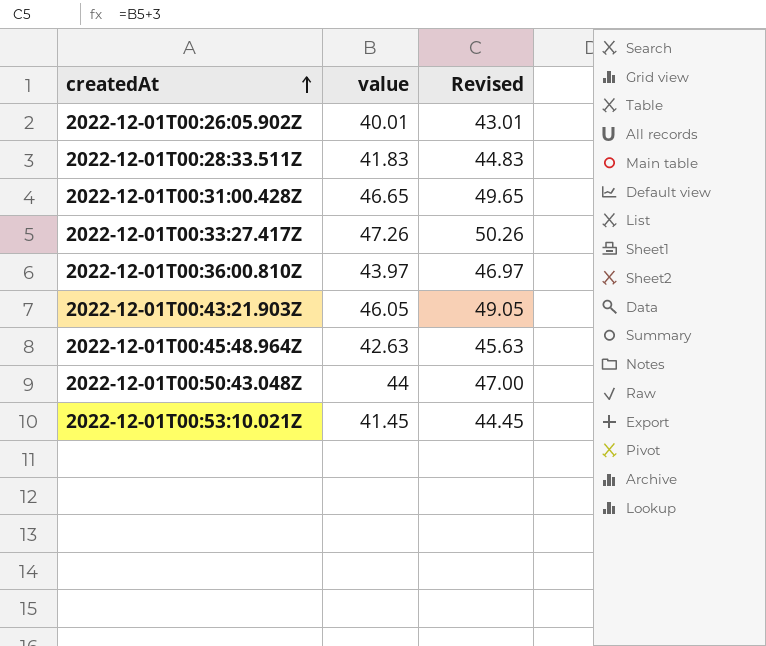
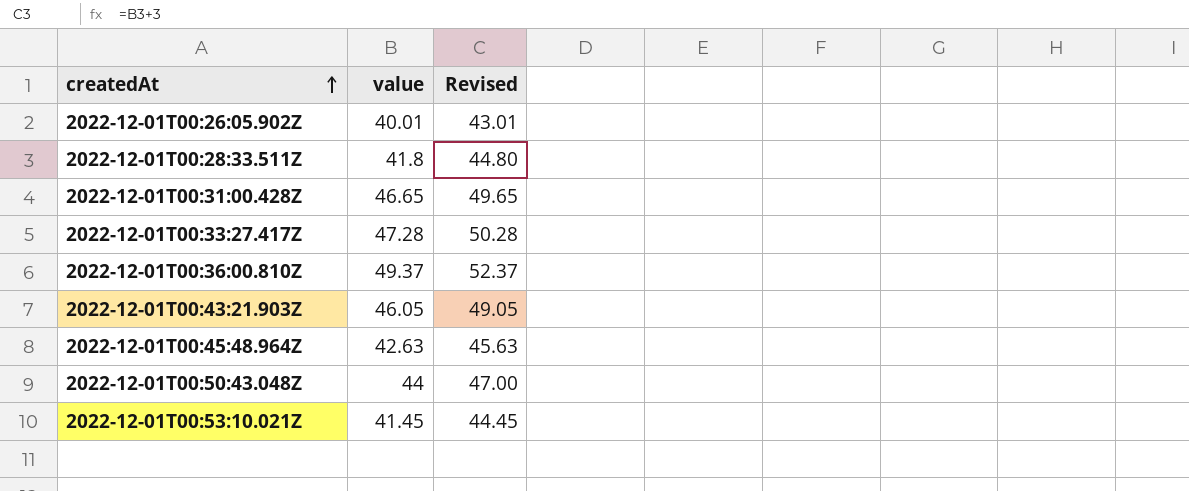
2022-12-01T00:28:33.511Z | value: 41.83 -> 41.8
2022-12-01T00:28:33.511Z | Revised: 44.83 -> 44.80
2022-12-01T00:33:27.417Z | value: 47.26 -> 47.28
2022-12-01T00:33:27.417Z | Revised: 50.26 -> 50.28
2022-12-01T00:36:00.810Z | value: 43.97 -> 49.37
2022-12-01T00:36:00.810Z | Revised: 46.97 -> 52.37

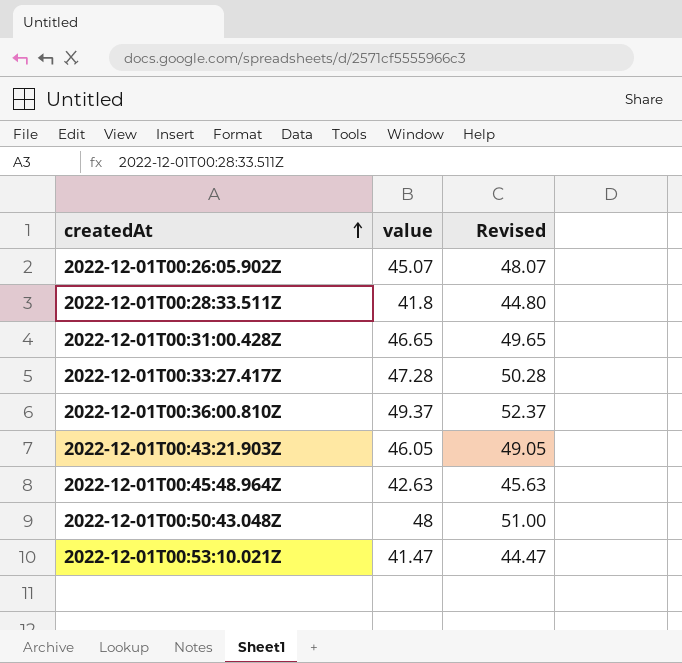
2022-12-01T00:26:05.902Z | value: 40.01 -> 45.07
2022-12-01T00:26:05.902Z | Revised: 43.01 -> 48.07
2022-12-01T00:50:43.048Z | value: 44 -> 48
2022-12-01T00:50:43.048Z | Revised: 47.00 -> 51.00
2022-12-01T00:53:10.021Z | value: 41.45 -> 41.47
2022-12-01T00:53:10.021Z | Revised: 44.45 -> 44.47

